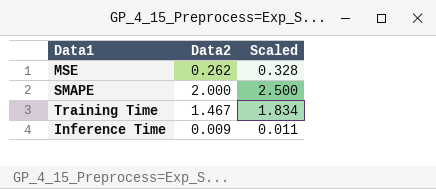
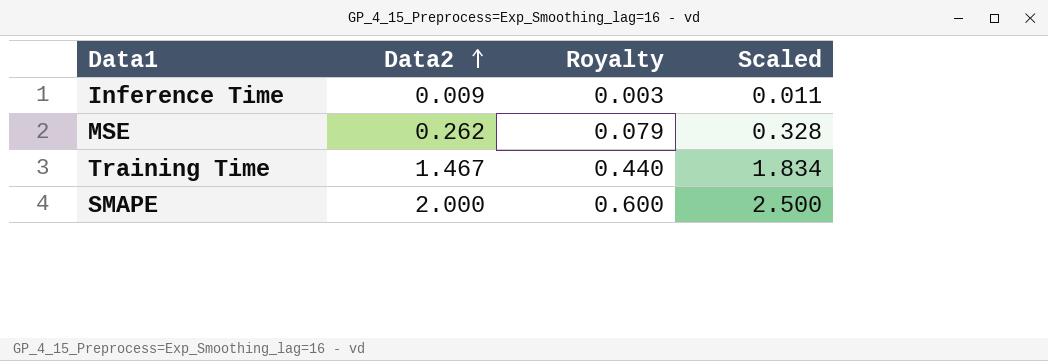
row order: none -> Data2 ascending
column Royalty | formula: none -> [Data2] * 0.3

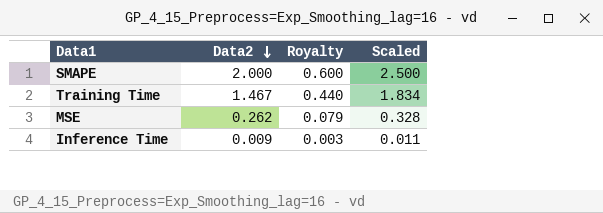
row order: Data2 ascending -> Data2 descending

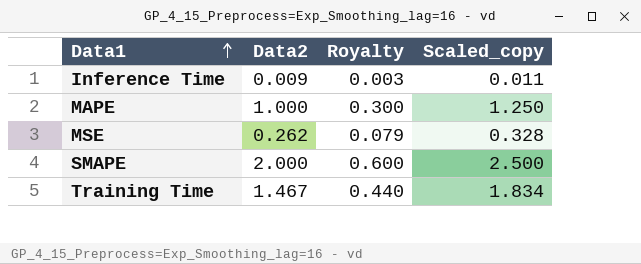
row order: Data2 descending -> Data1 ascending
column name: Scaled -> Scaled_copy
row MAPE: none -> 1.000 | 0.300 | 1.250

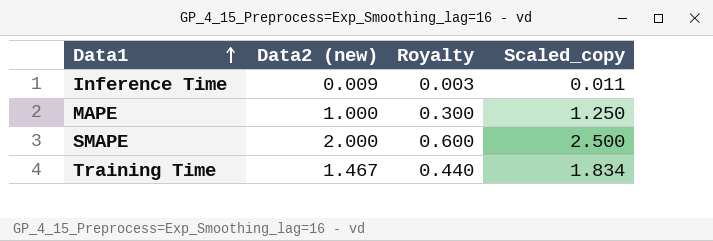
column name: Data2 -> Data2 (new)
row MSE: 0.262 | 0.079 | 0.328 -> none

